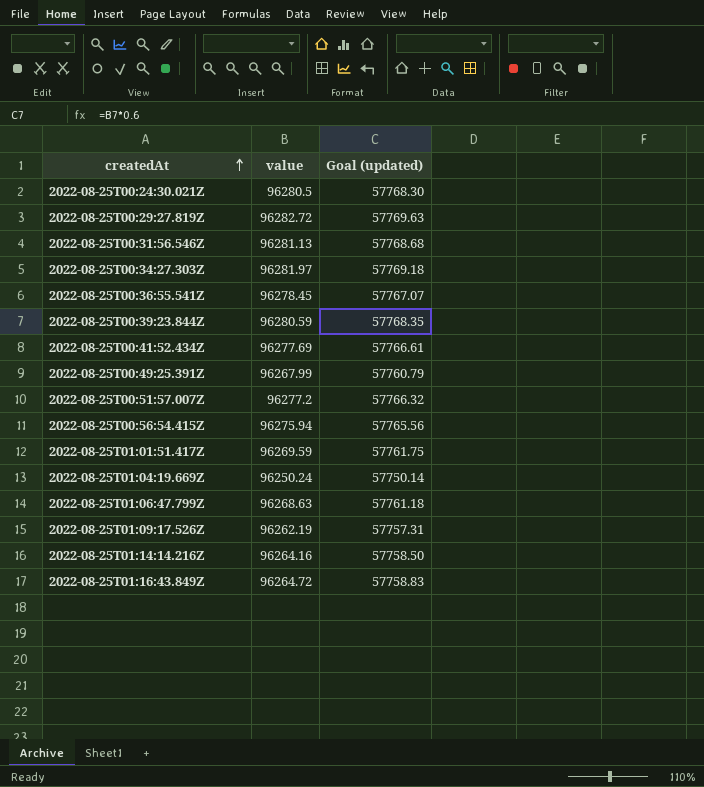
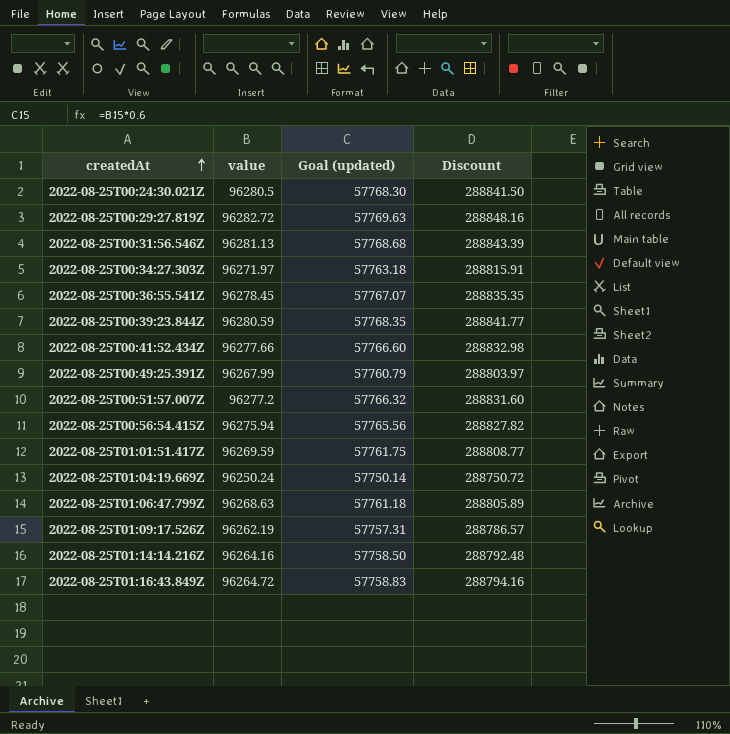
column Discount | formula: none -> [value] * 3
2022-08-25T00:34:27.303Z | value: 96281.97 -> 96271.97
2022-08-25T00:34:27.303Z | Goal (updated): 57769.18 -> 57763.18
2022-08-25T00:41:52.434Z | value: 96277.69 -> 96277.66
2022-08-25T00:41:52.434Z | Goal (updated): 57766.61 -> 57766.60

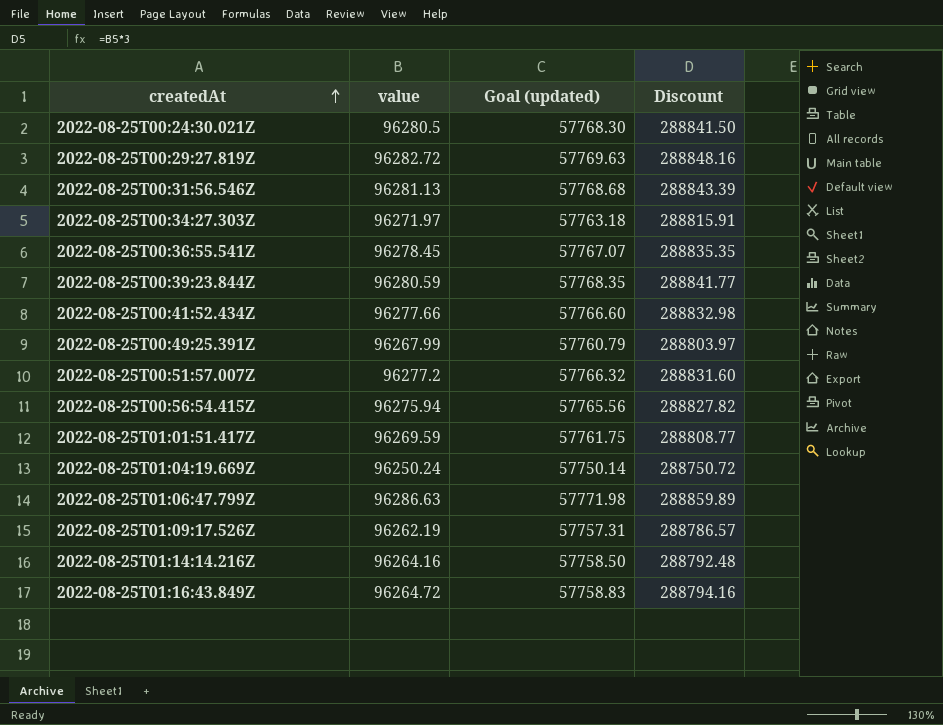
2022-08-25T01:06:47.799Z | value: 96268.63 -> 96286.63
2022-08-25T01:06:47.799Z | Goal (updated): 57761.18 -> 57771.98
2022-08-25T01:06:47.799Z | Discount: 288805.89 -> 288859.89

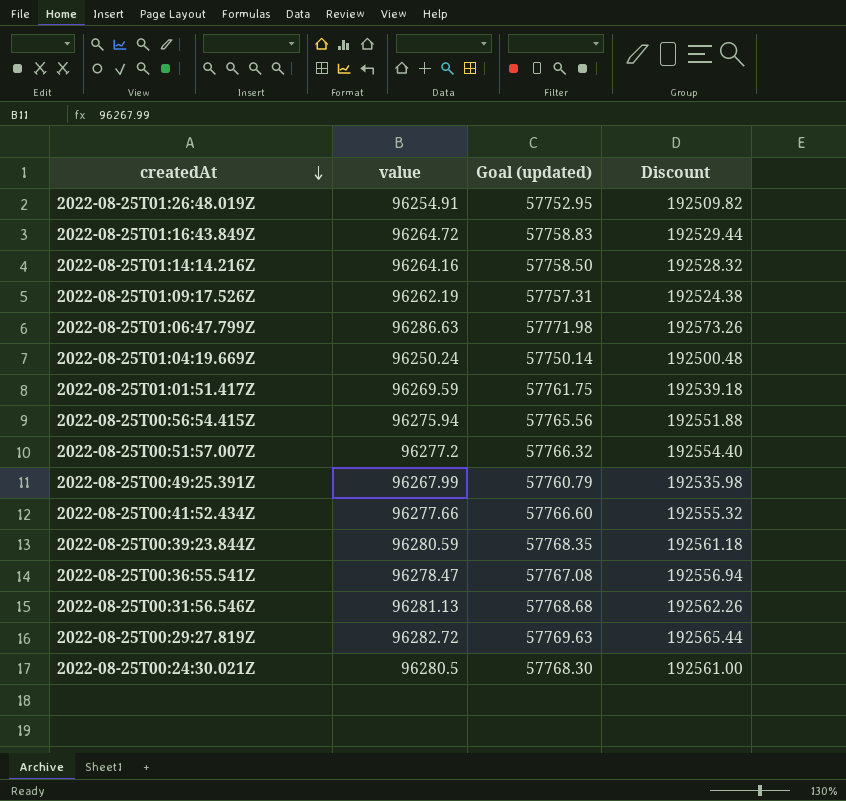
row order: createdAt ascending -> createdAt descending
column Discount | formula: [value] * 3 -> [value] * 2
row 2022-08-25T00:34:27.303Z: 96271.97 | 57763.18 | 288815.91 -> none
row 2022-08-25T01:26:48.019Z: none -> 96254.91 | 57752.95 | 192509.82
2022-08-25T00:36:55.541Z | value: 96278.45 -> 96278.47
2022-08-25T00:36:55.541Z | Goal (updated): 57767.07 -> 57767.08

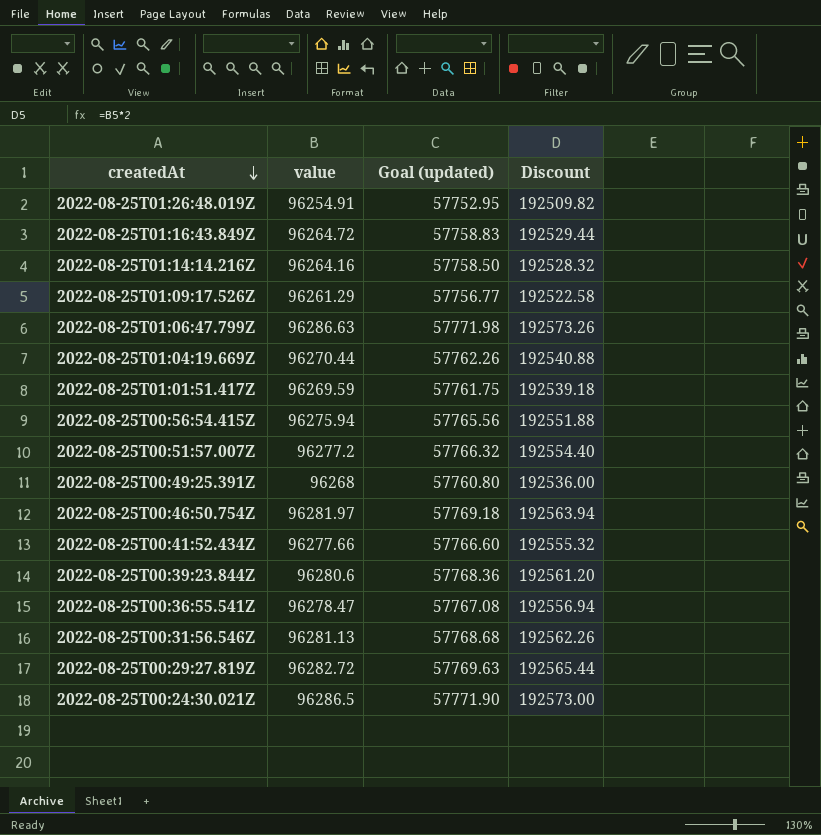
2022-08-25T01:09:17.526Z | value: 96262.19 -> 96261.29
2022-08-25T01:09:17.526Z | Goal (updated): 57757.31 -> 57756.77
2022-08-25T01:09:17.526Z | Discount: 192524.38 -> 192522.58
2022-08-25T01:04:19.669Z | value: 96250.24 -> 96270.44
2022-08-25T01:04:19.669Z | Goal (updated): 57750.14 -> 57762.26
2022-08-25T01:04:19.669Z | Discount: 192500.48 -> 192540.88
2022-08-25T00:49:25.391Z | value: 96267.99 -> 96268
2022-08-25T00:49:25.391Z | Goal (updated): 57760.79 -> 57760.80
2022-08-25T00:49:25.391Z | Discount: 192535.98 -> 192536.00
row 2022-08-25T00:46:50.754Z: none -> 96281.97 | 57769.18 | 192563.94
2022-08-25T00:39:23.844Z | value: 96280.59 -> 96280.6
2022-08-25T00:39:23.844Z | Goal (updated): 57768.35 -> 57768.36
2022-08-25T00:39:23.844Z | Discount: 192561.18 -> 192561.20
2022-08-25T00:24:30.021Z | value: 96280.5 -> 96286.5
2022-08-25T00:24:30.021Z | Goal (updated): 57768.30 -> 57771.90
2022-08-25T00:24:30.021Z | Discount: 192561.00 -> 192573.00

